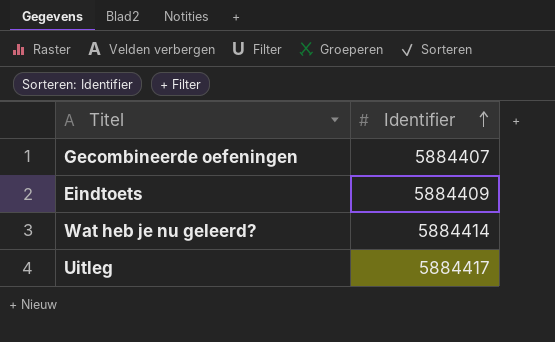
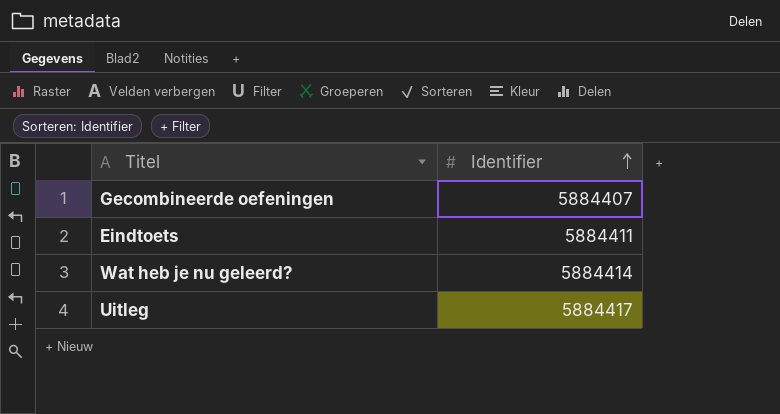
Eindtoets | Identifier: 5884409 -> 5884411

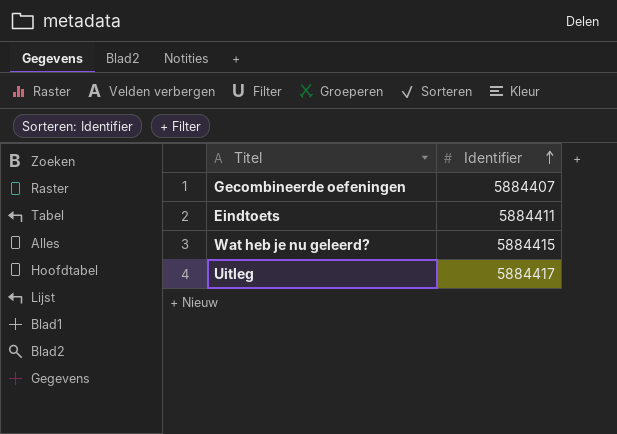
Wat heb je nu geleerd? | Identifier: 5884414 -> 5884415

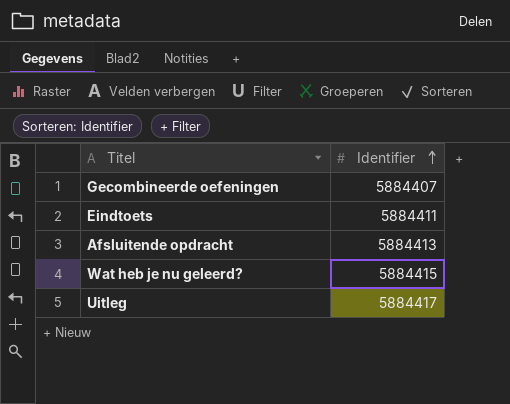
row Afsluitende opdracht: none -> 5884413

